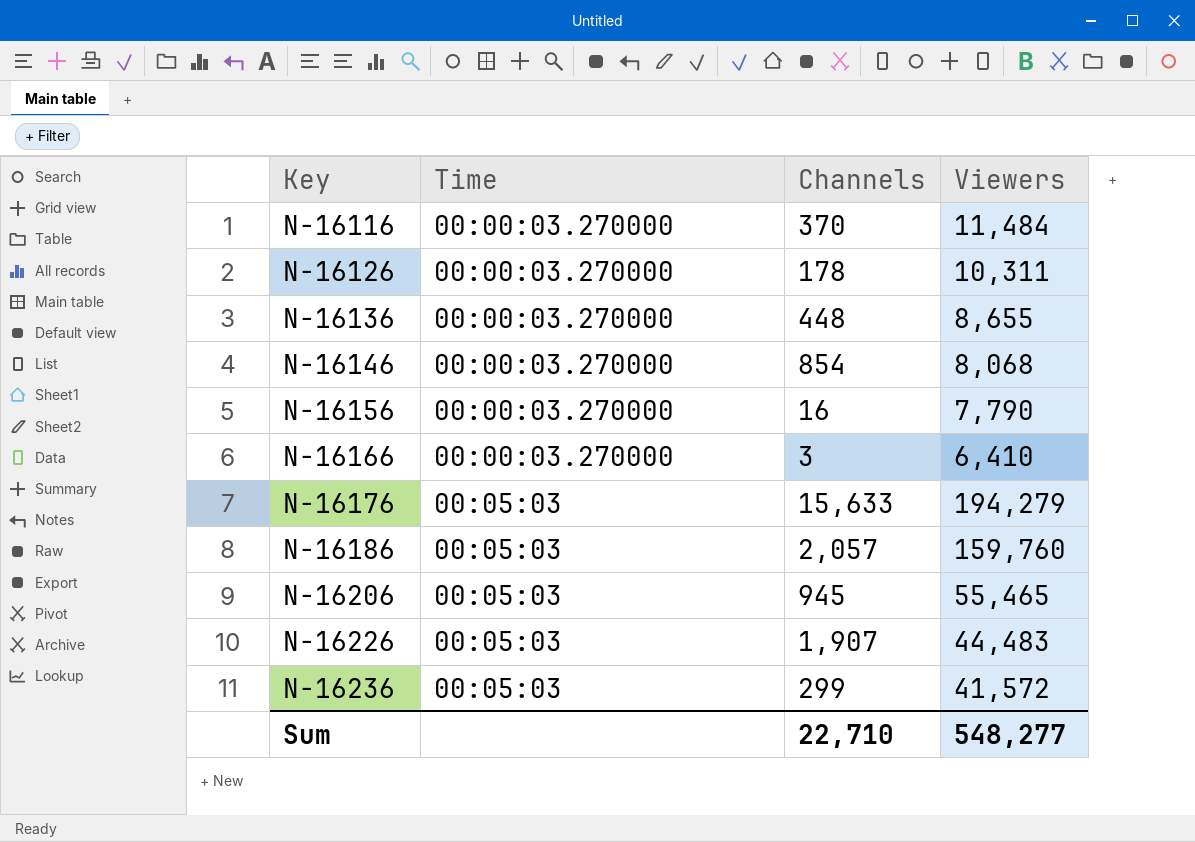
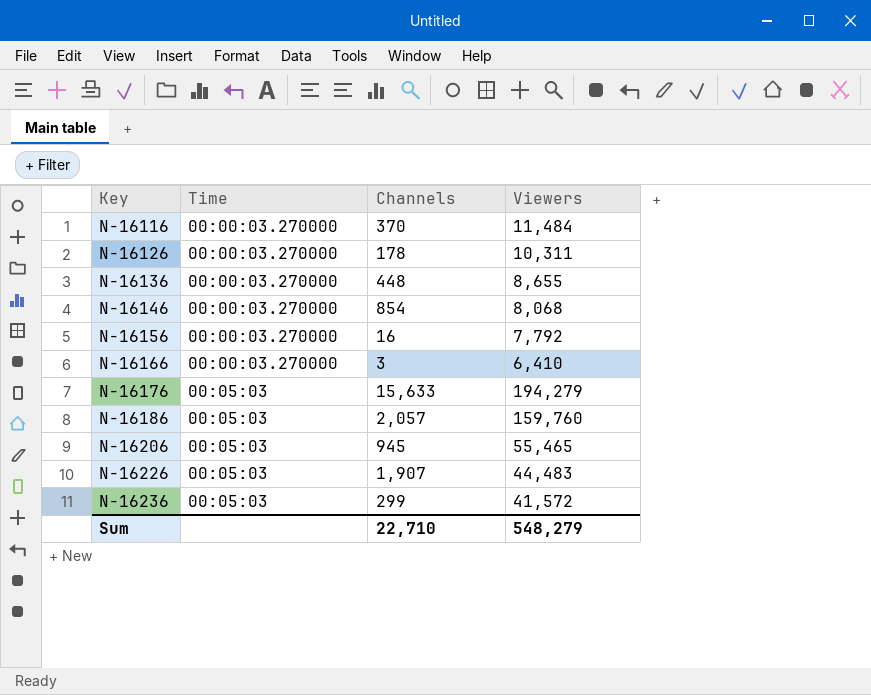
N-16156 | Viewers: 7,790 -> 7,792
Sum | Viewers: 548,277 -> 548,279

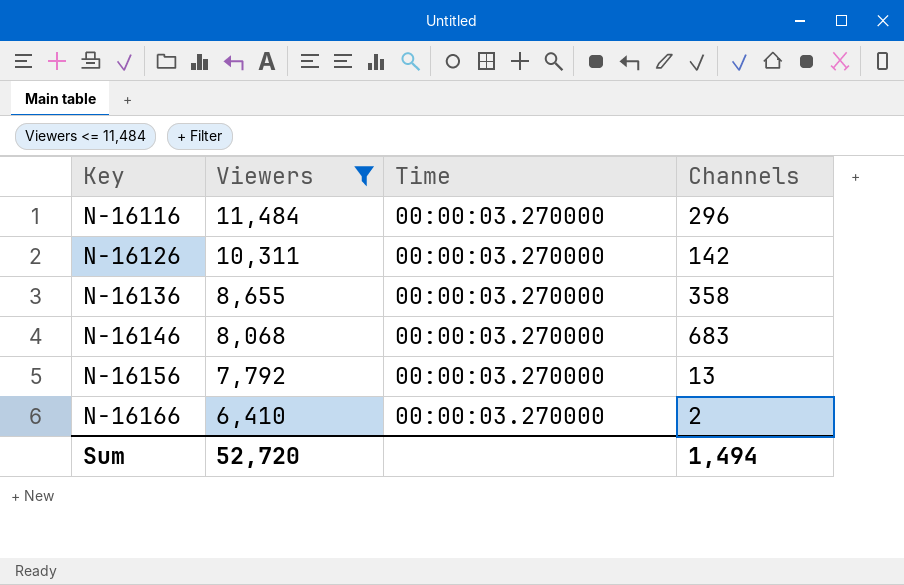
filter: none -> Viewers <= 11,484
column Viewers | position: 4 -> 2
N-16116 | Channels: 370 -> 296
N-16126 | Channels: 178 -> 142
N-16136 | Channels: 448 -> 358
N-16146 | Channels: 854 -> 683
N-16156 | Channels: 16 -> 13
N-16166 | Channels: 3 -> 2
Sum | Viewers: 548,279 -> 52,720
Sum | Channels: 22,710 -> 1,494

